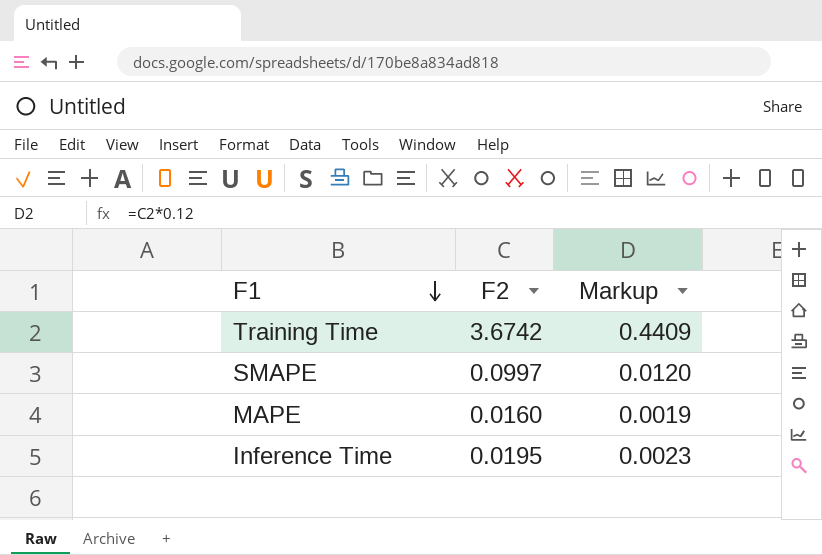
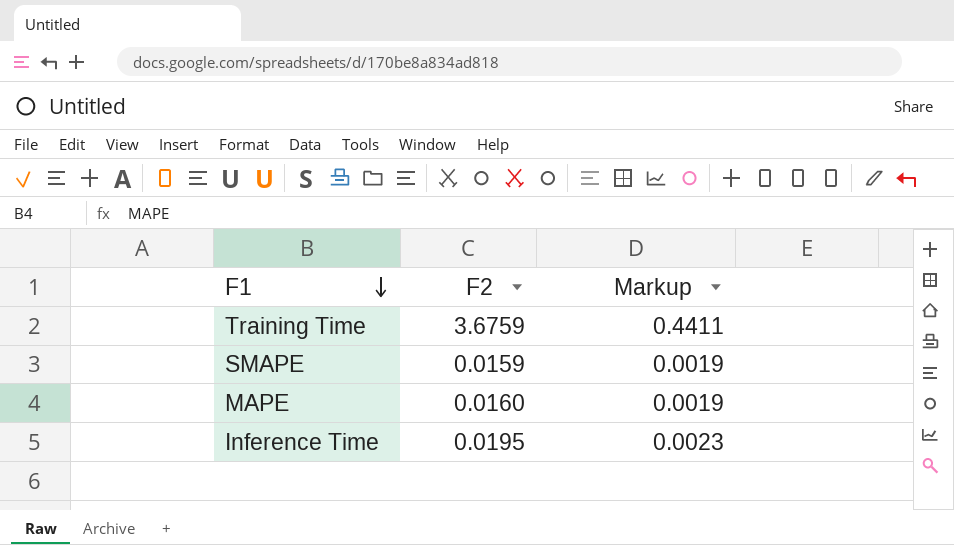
Training Time | F2: 3.6742 -> 3.6759
Training Time | Markup: 0.4409 -> 0.4411
SMAPE | F2: 0.0997 -> 0.0159
SMAPE | Markup: 0.0120 -> 0.0019

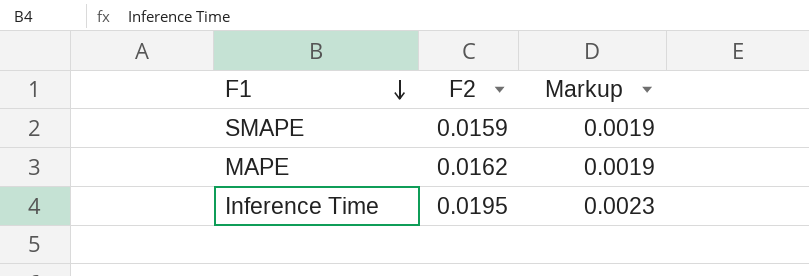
row Training Time: 3.6759 | 0.4411 -> none
MAPE | F2: 0.0160 -> 0.0162

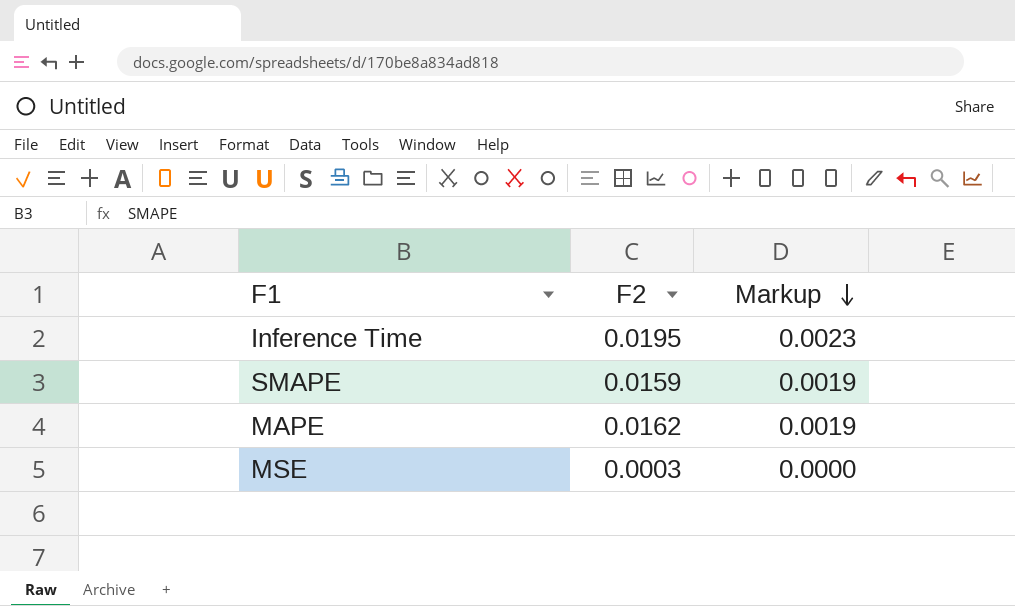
row order: F1 descending -> Markup descending
row MSE: none -> 0.0003 | 0.0000

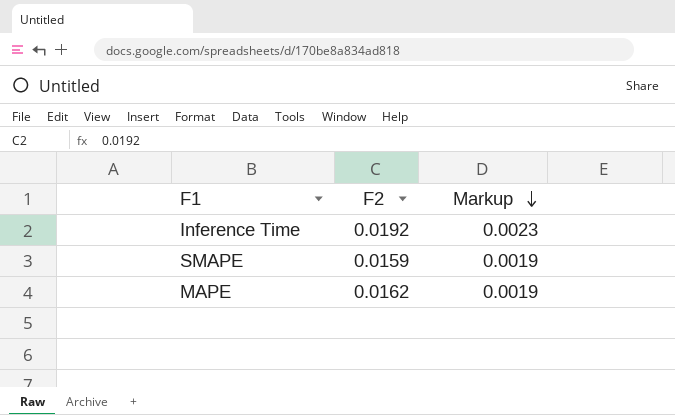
row MSE: 0.0003 | 0.0000 -> none
Inference Time | F2: 0.0195 -> 0.0192

